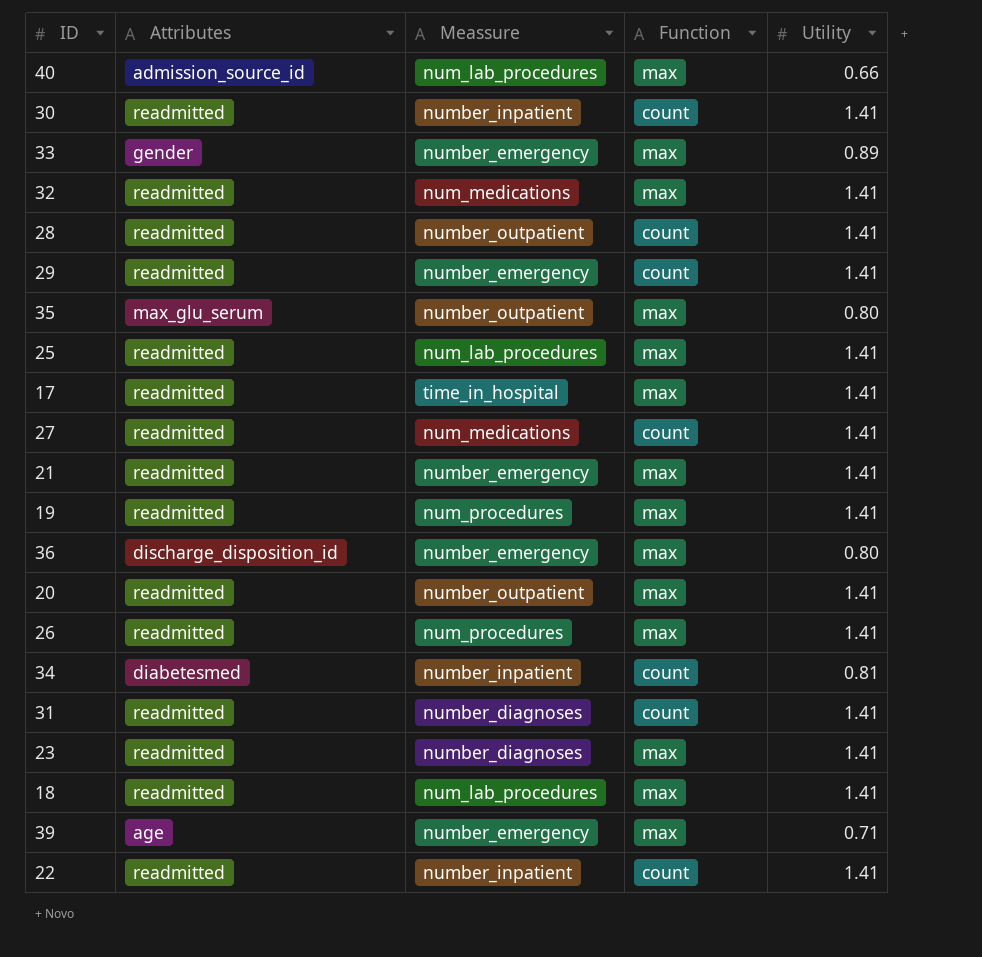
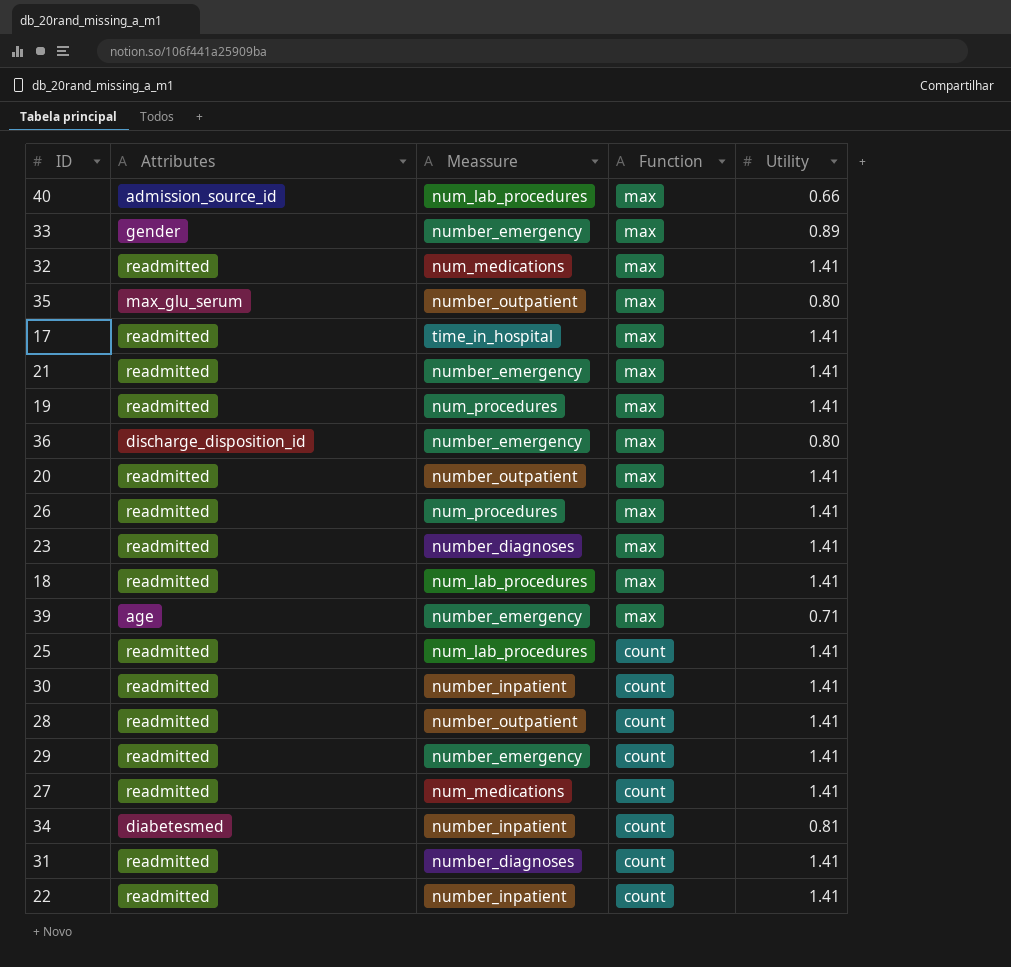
row order: none -> Function descending
25 | Function: max -> count

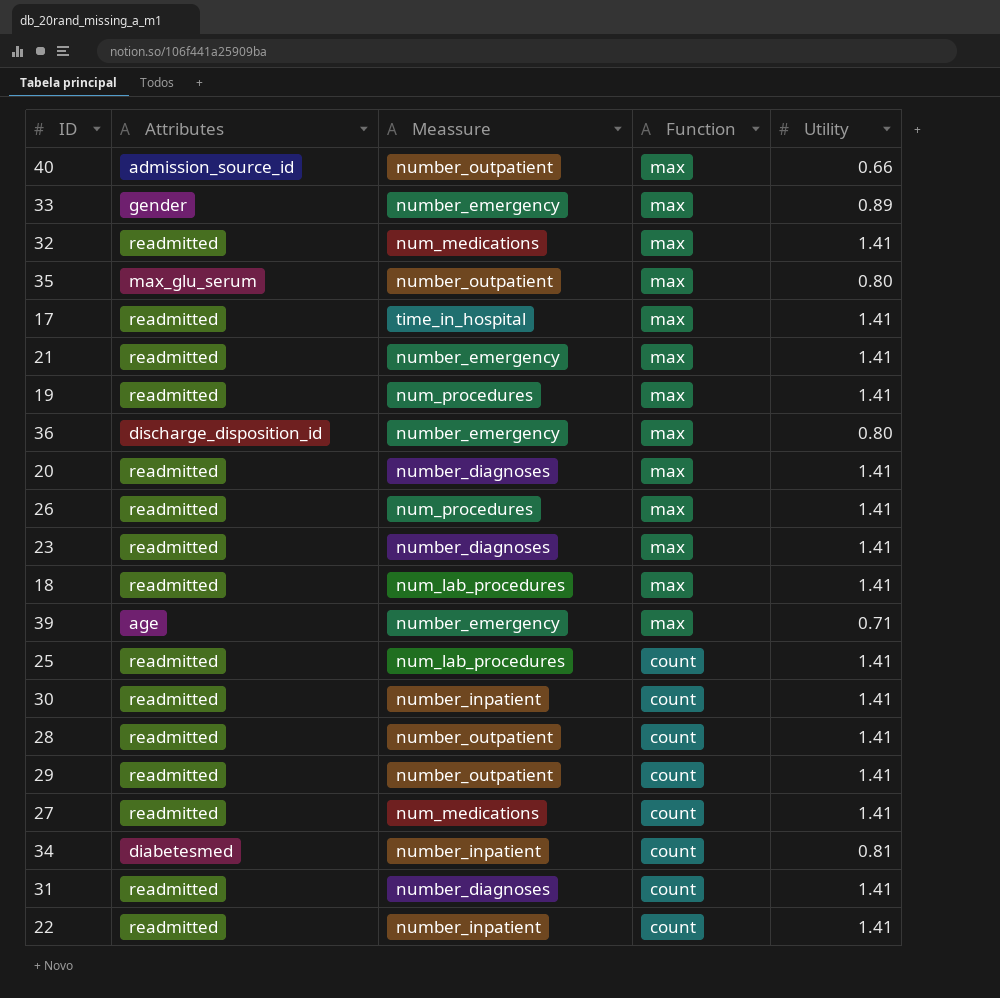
40 | Meassure: num_lab_procedures -> number_outpatient
20 | Meassure: number_outpatient -> number_diagnoses
29 | Meassure: number_emergency -> number_outpatient

